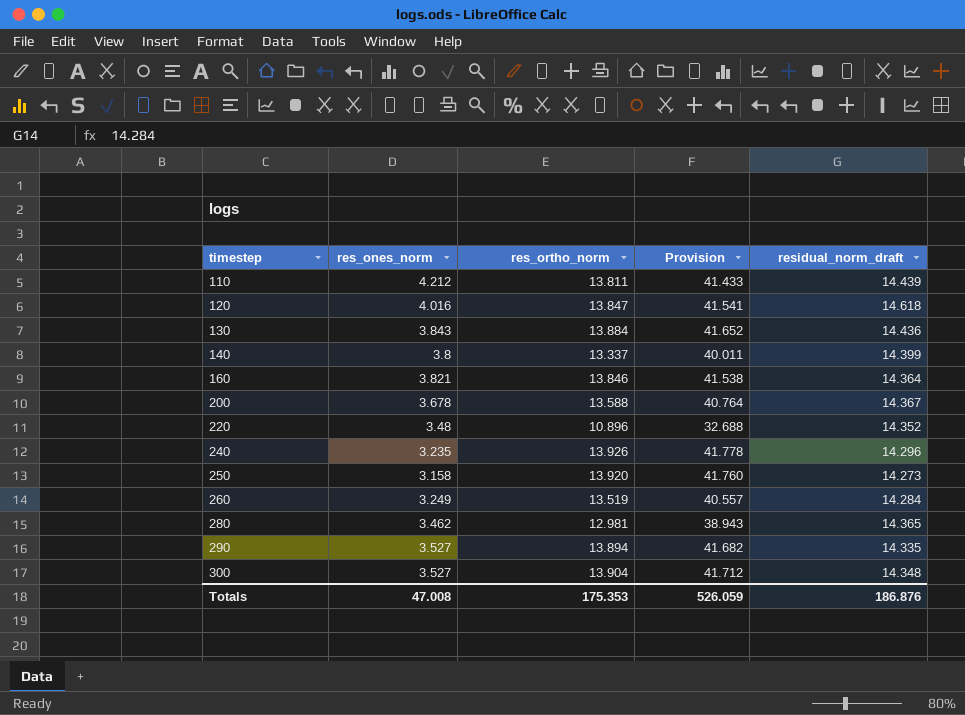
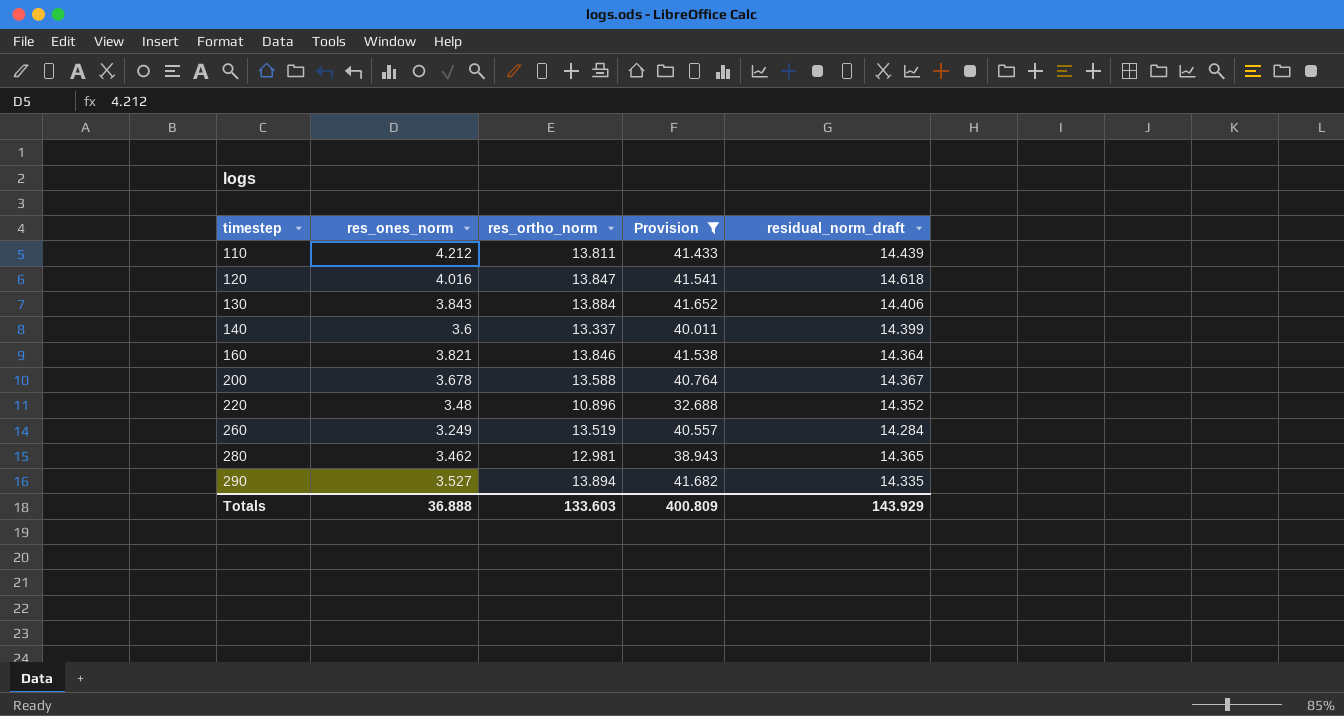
filter: none -> Provision <= 41.682
130 | residual_norm_draft: 14.436 -> 14.406
140 | res_ones_norm: 3.8 -> 3.6
Totals | res_ones_norm: 47.008 -> 36.888
Totals | res_ortho_norm: 175.353 -> 133.603
Totals | Provision: 526.059 -> 400.809
Totals | residual_norm_draft: 186.876 -> 143.929

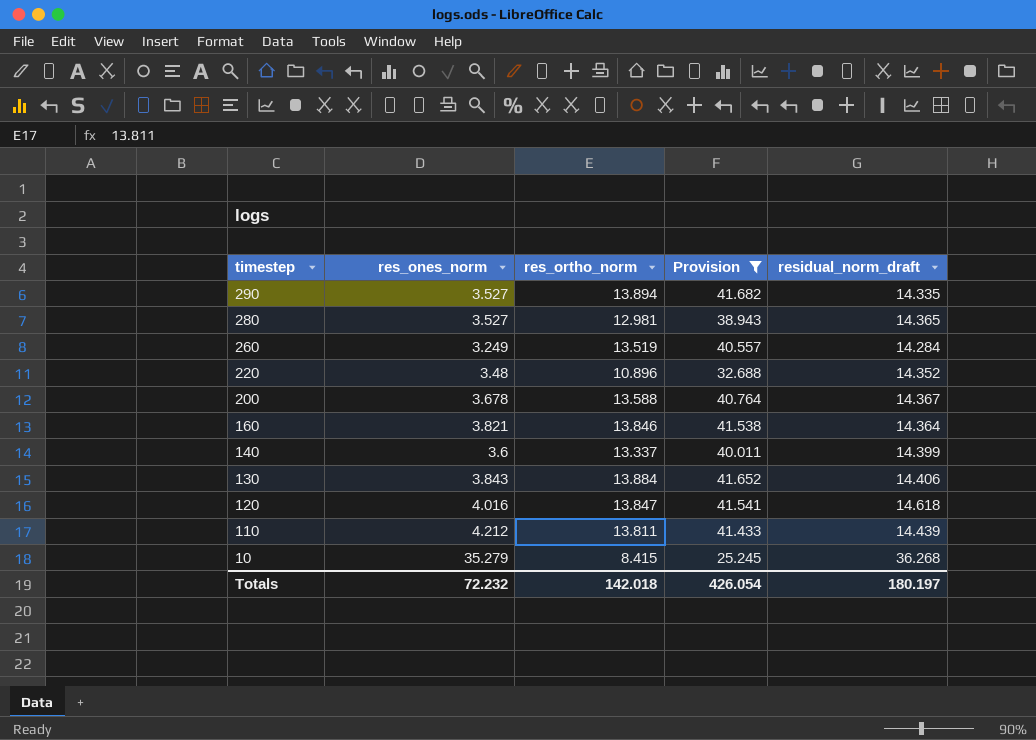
row order: timestep ascending -> timestep descending
280 | res_ones_norm: 3.462 -> 3.527
row 10: none -> 35.279 | 8.415 | 25.245 | 36.268
Totals | res_ones_norm: 36.888 -> 72.232
Totals | res_ortho_norm: 133.603 -> 142.018
Totals | Provision: 400.809 -> 426.054
Totals | residual_norm_draft: 143.929 -> 180.197

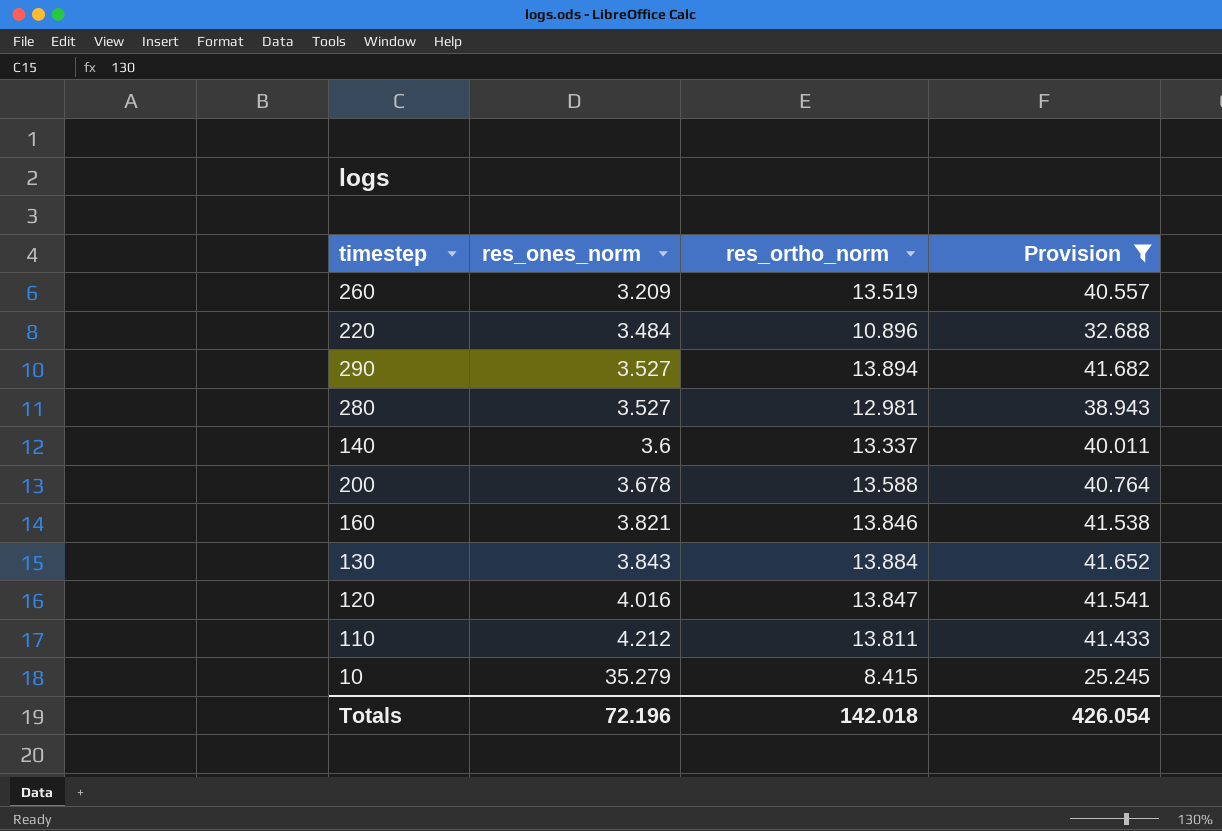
row order: timestep descending -> res_ones_norm ascending
column residual_norm_draft | position: 5 -> none
260 | res_ones_norm: 3.249 -> 3.209
220 | res_ones_norm: 3.48 -> 3.484
Totals | res_ones_norm: 72.232 -> 72.196

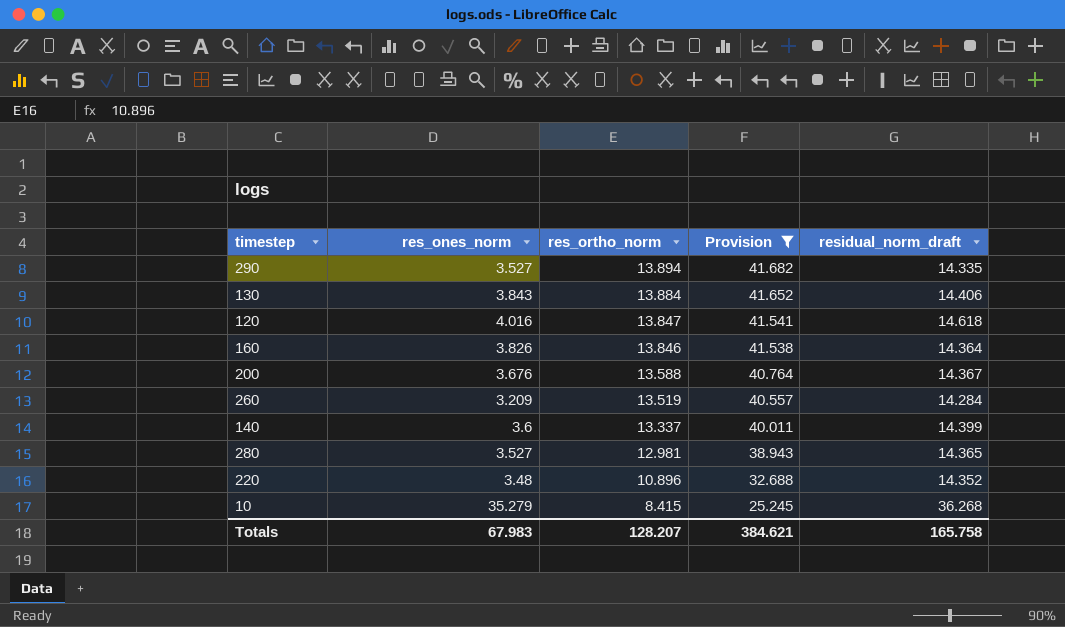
row order: res_ones_norm ascending -> res_ortho_norm descending
column residual_norm_draft | position: none -> 5
row 110: 4.212 | 13.811 | 41.433 -> none
160 | res_ones_norm: 3.821 -> 3.826
200 | res_ones_norm: 3.678 -> 3.676
220 | res_ones_norm: 3.484 -> 3.48
Totals | res_ones_norm: 72.196 -> 67.983
Totals | res_ortho_norm: 142.018 -> 128.207
Totals | Provision: 426.054 -> 384.621

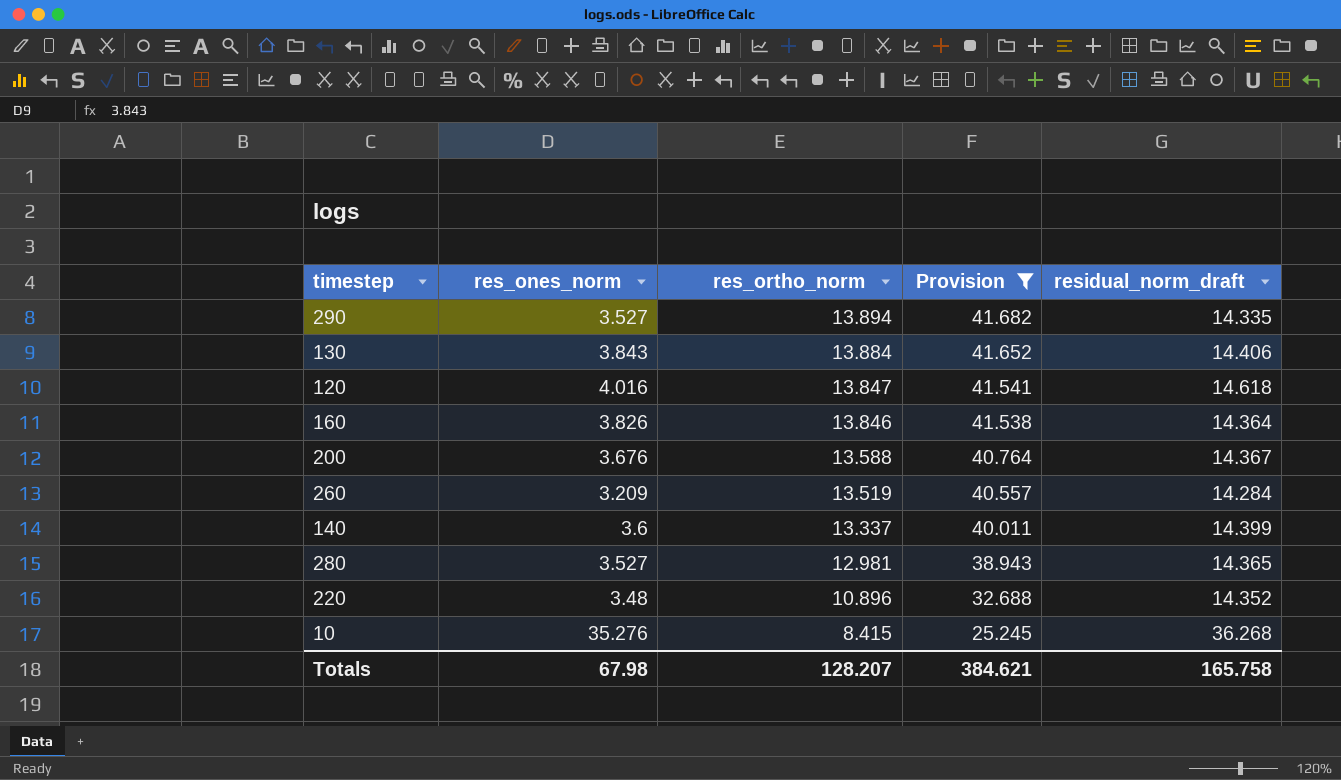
10 | res_ones_norm: 35.279 -> 35.276
Totals | res_ones_norm: 67.983 -> 67.98

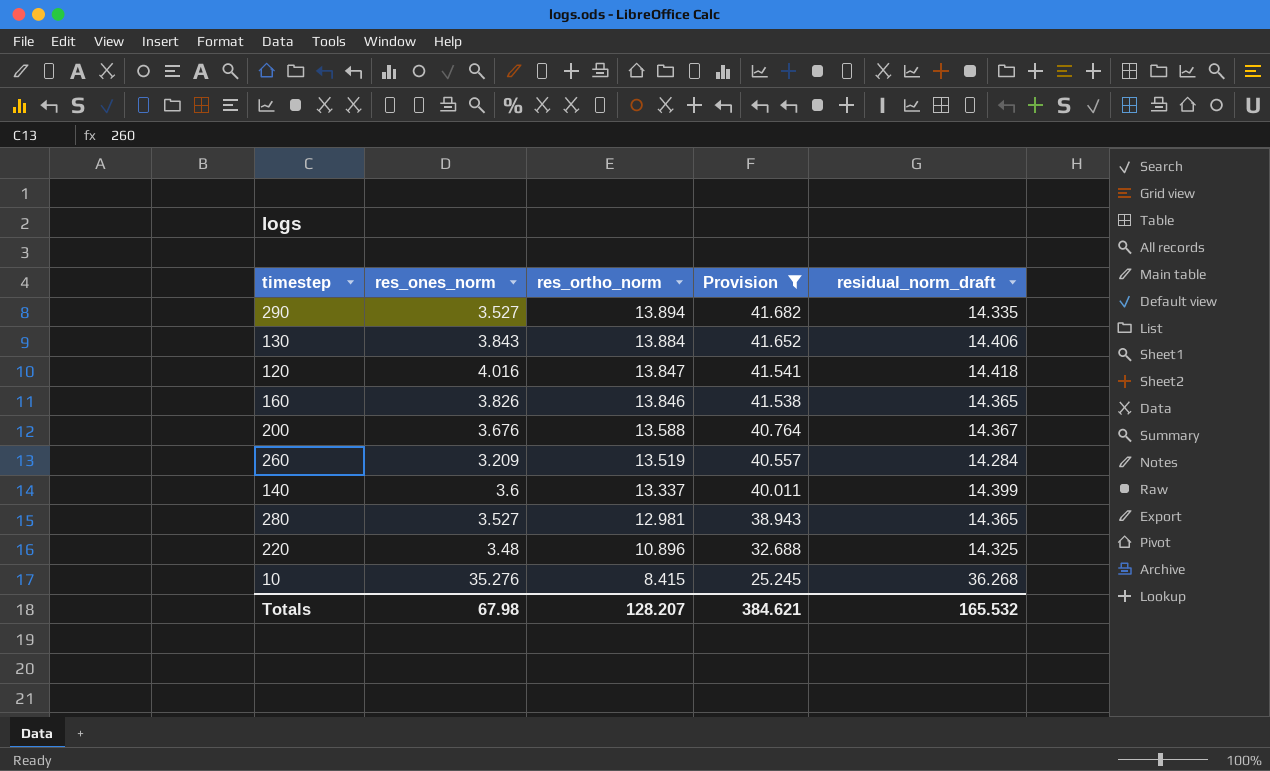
120 | residual_norm_draft: 14.618 -> 14.418
160 | residual_norm_draft: 14.364 -> 14.365
220 | residual_norm_draft: 14.352 -> 14.325
Totals | residual_norm_draft: 165.758 -> 165.532

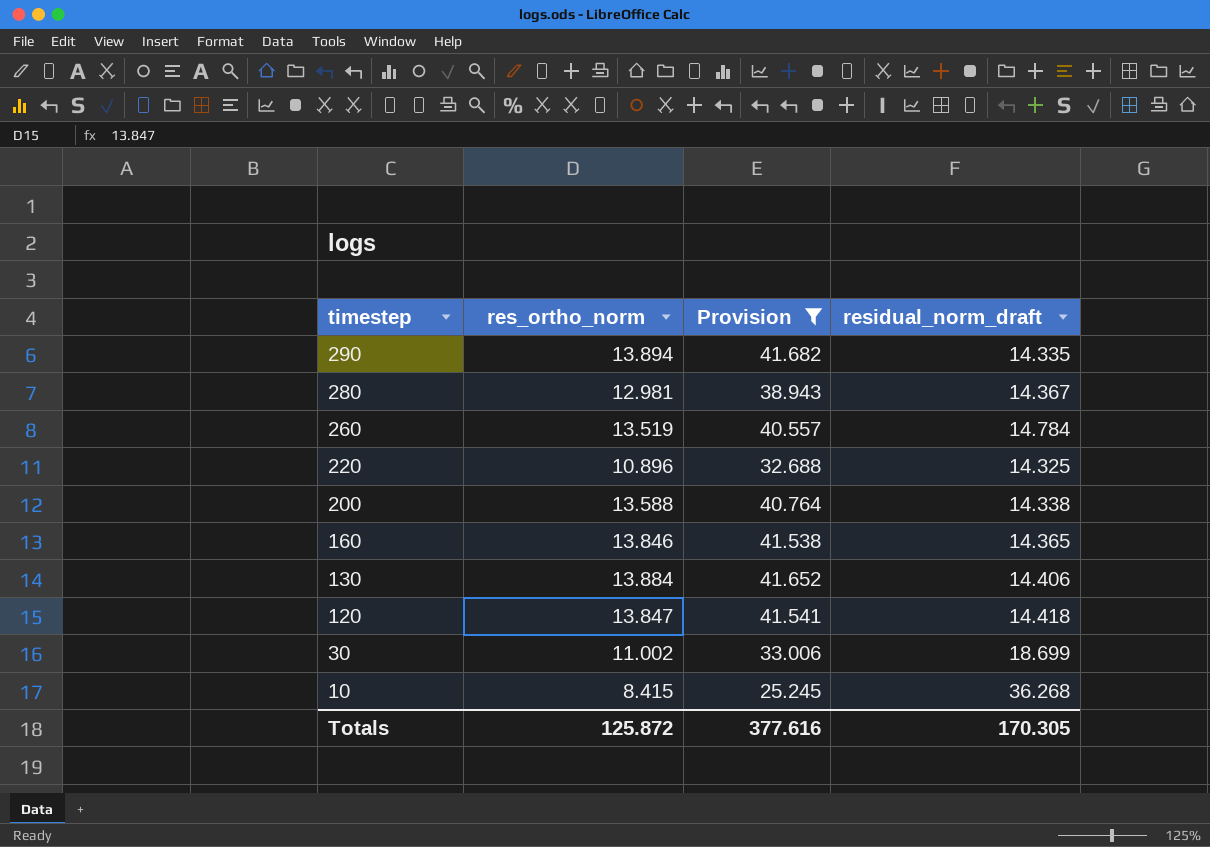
row order: res_ortho_norm descending -> timestep descending
column res_ones_norm | position: 2 -> none
row 140: 3.6 | 13.337 | 40.011 | 14.399 -> none
280 | residual_norm_draft: 14.365 -> 14.367
260 | residual_norm_draft: 14.284 -> 14.784
200 | residual_norm_draft: 14.367 -> 14.338
row 30: none -> 11.002 | 33.006 | 18.699
Totals | res_ortho_norm: 128.207 -> 125.872
Totals | Provision: 384.621 -> 377.616
Totals | residual_norm_draft: 165.532 -> 170.305

